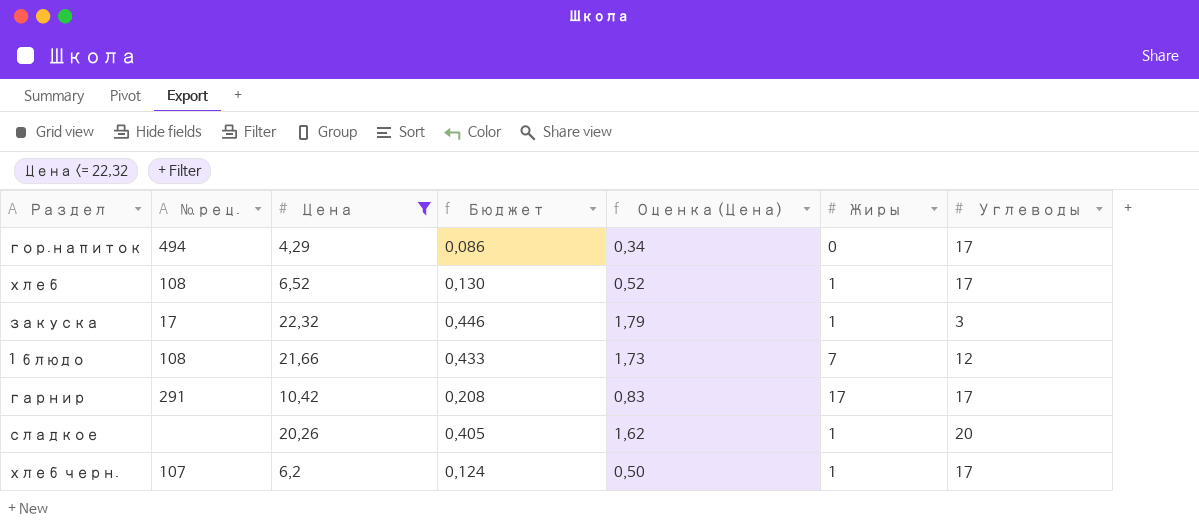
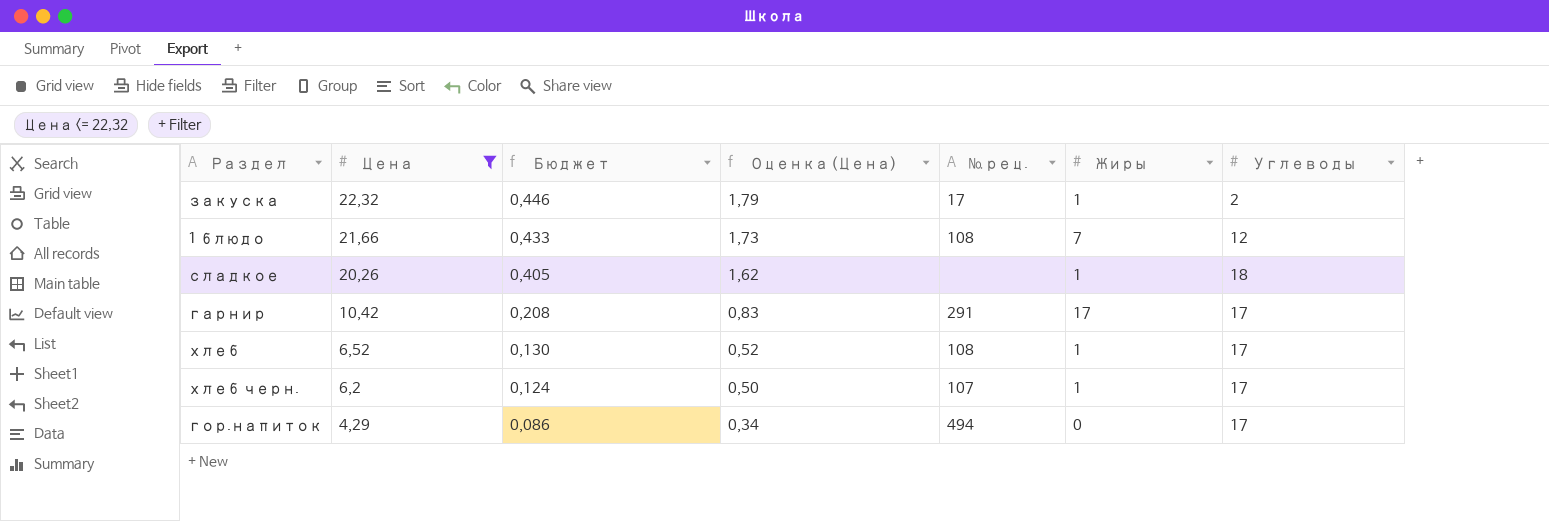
row order: none -> Цена descending
column № рец. | position: 2 -> 5
закуска | Углеводы: 3 -> 2
сладкое | Углеводы: 20 -> 18

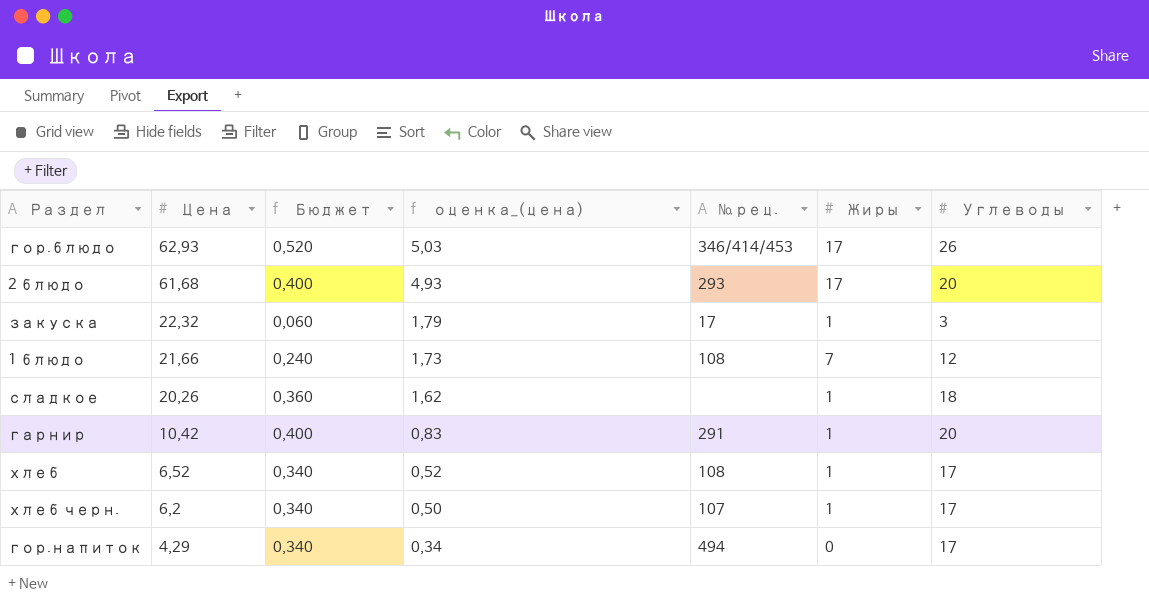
filter: Цена <= 22,32 -> none
column Бюджет | formula: [Цена] * 0,02 -> [Углеводы] * 0,02
column name: Оценка (Цена) -> оценка_(цена)
закуска | Углеводы: 2 -> 3
гарнир | Жиры: 17 -> 1
гарнир | Углеводы: 17 -> 20

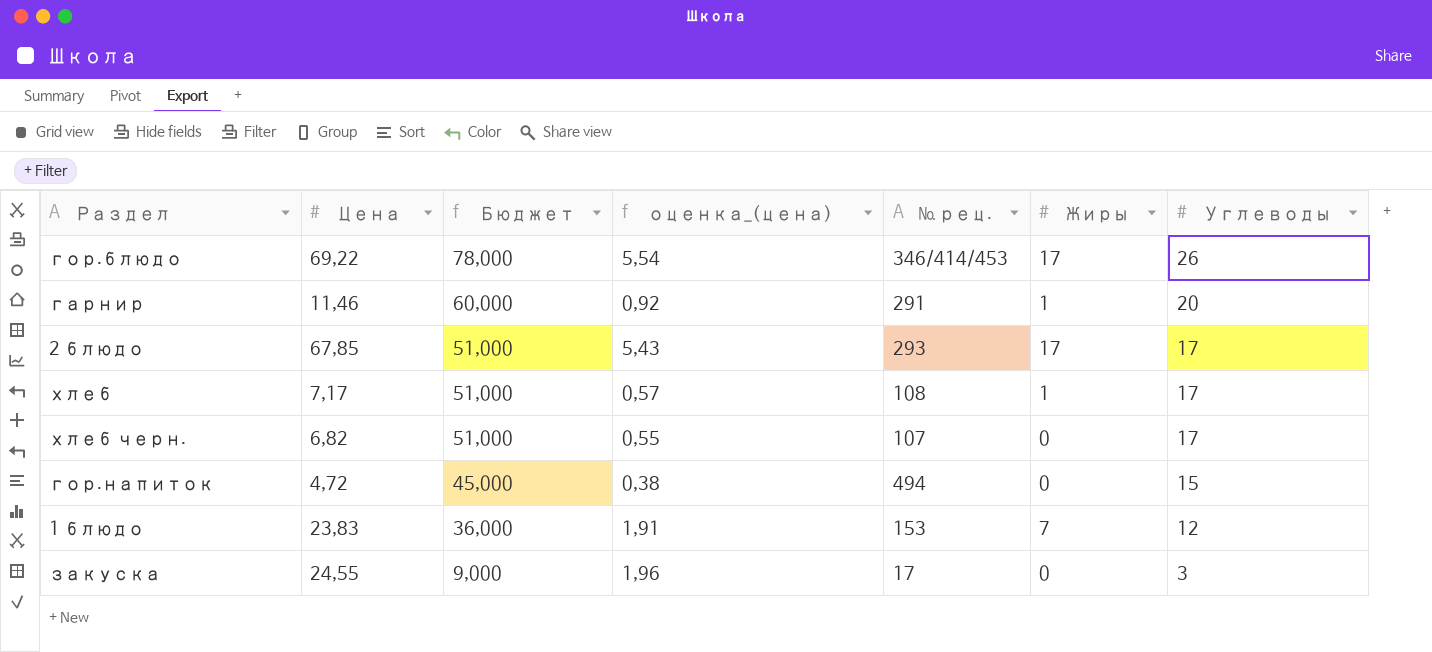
row order: Цена descending -> Бюджет descending
column Бюджет | formula: [Углеводы] * 0,02 -> [Углеводы] * 3
row сладкое: 20,26 | 0,360 | 1,62 | none | 1 | 18 -> none
гор.блюдо | Цена: 62,93 -> 69,22
гор.блюдо | оценка_(цена): 5,03 -> 5,54
гарнир | Цена: 10,42 -> 11,46
гарнир | оценка_(цена): 0,83 -> 0,92
2 блюдо | Цена: 61,68 -> 67,85
2 блюдо | оценка_(цена): 4,93 -> 5,43
2 блюдо | Углеводы: 20 -> 17
хлеб | Цена: 6,52 -> 7,17
хлеб | оценка_(цена): 0,52 -> 0,57
хлеб черн. | Цена: 6,2 -> 6,82
хлеб черн. | оценка_(цена): 0,50 -> 0,55
хлеб черн. | Жиры: 1 -> 0
гор.напиток | Цена: 4,29 -> 4,72
гор.напиток | оценка_(цена): 0,34 -> 0,38
гор.напиток | Углеводы: 17 -> 15
1 блюдо | Цена: 21,66 -> 23,83
1 блюдо | оценка_(цена): 1,73 -> 1,91
1 блюдо | № рец.: 108 -> 153
закуска | Цена: 22,32 -> 24,55
закуска | оценка_(цена): 1,79 -> 1,96
закуска | Жиры: 1 -> 0

